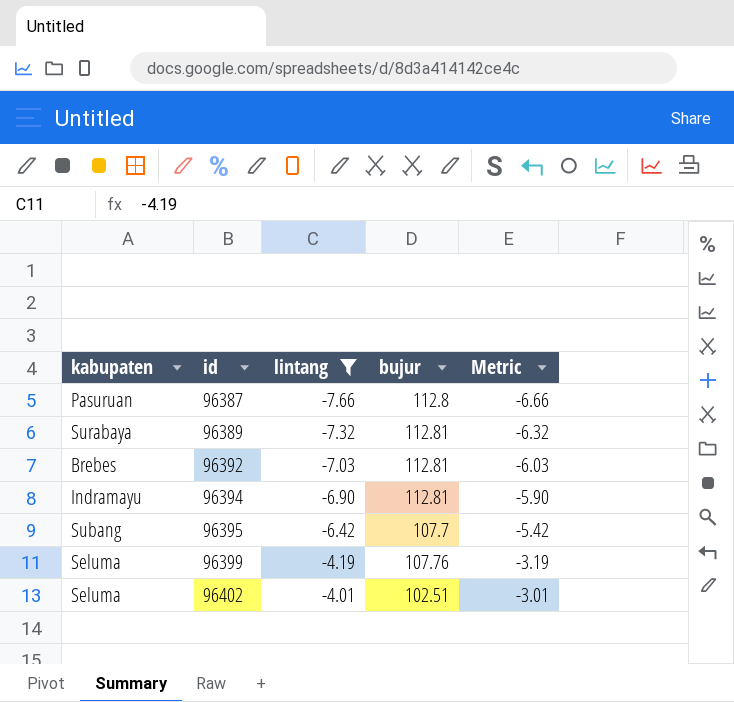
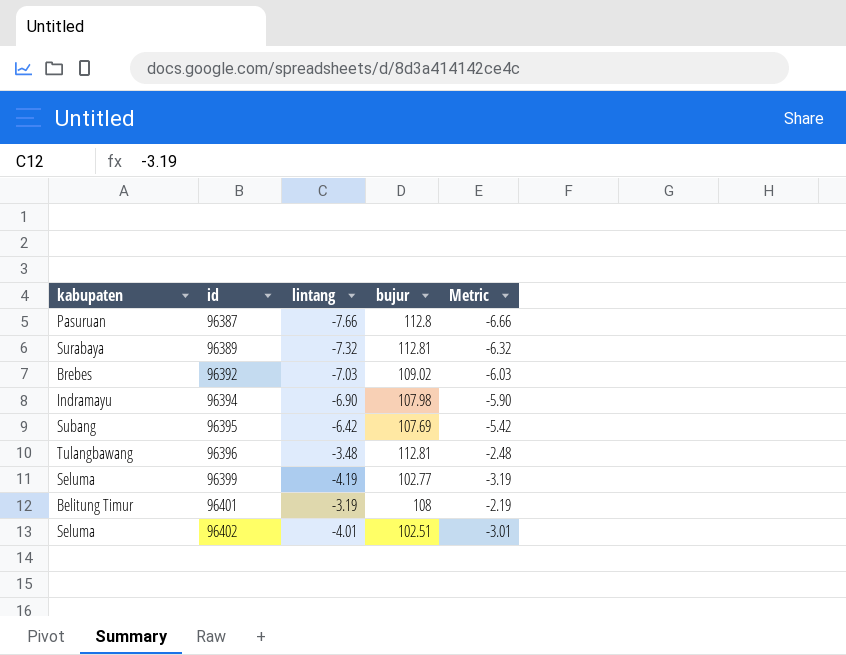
filter: lintang <= -4.01 -> none
96392 | bujur: 112.81 -> 109.02
96394 | bujur: 112.81 -> 107.98
96395 | bujur: 107.7 -> 107.69
96399 | bujur: 107.76 -> 102.77

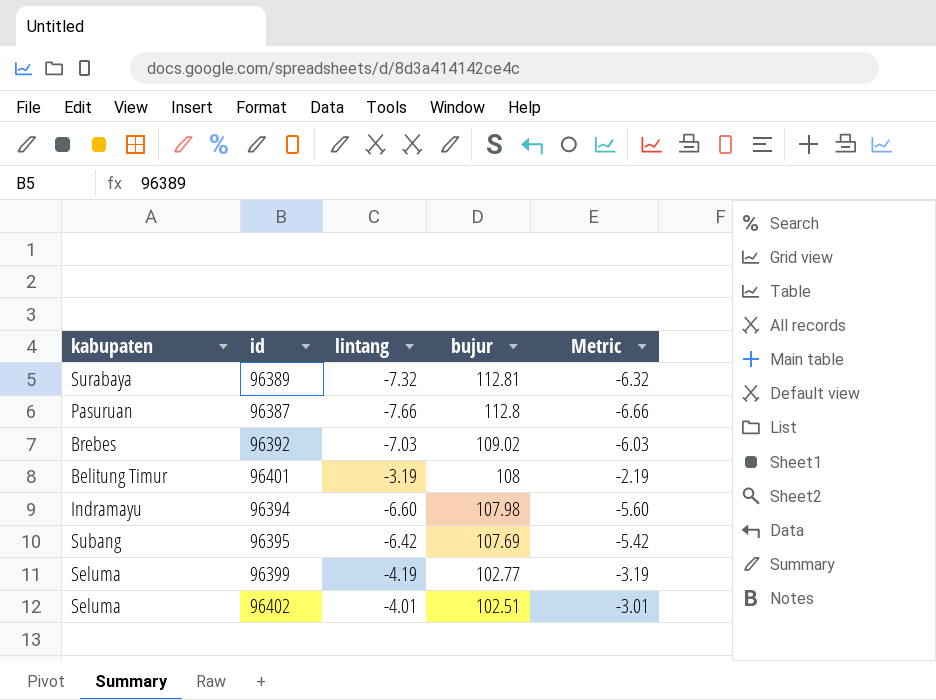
row order: id ascending -> bujur descending
row 96396: Tulangbawang | -3.48 | 112.81 | -2.48 -> none
96394 | lintang: -6.90 -> -6.60
96394 | Metric: -5.90 -> -5.60

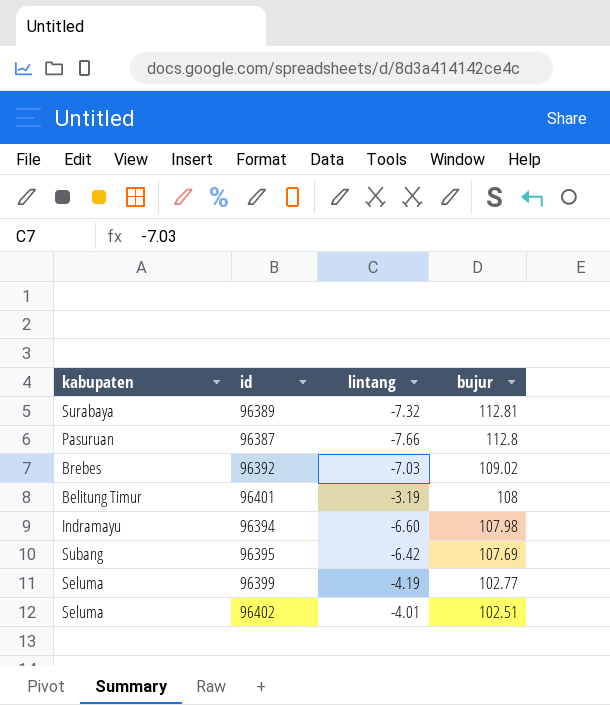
column Metric | formula: [lintang] + 1 -> none

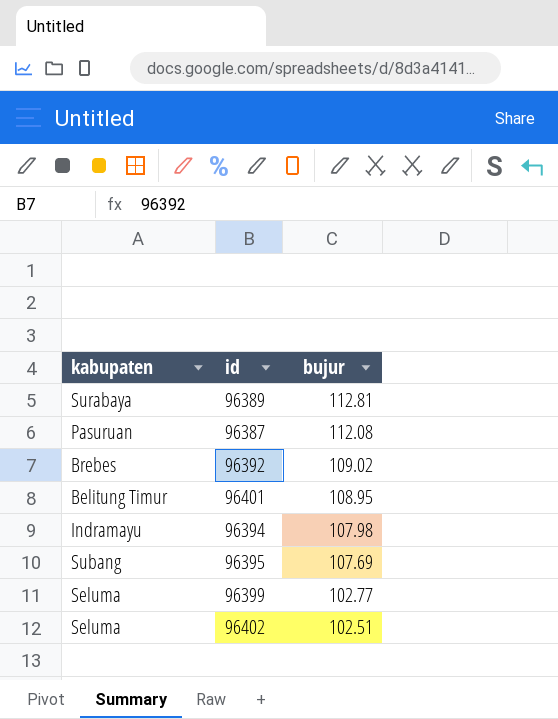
column lintang | position: 3 -> none
96387 | bujur: 112.8 -> 112.08
96401 | bujur: 108 -> 108.95

